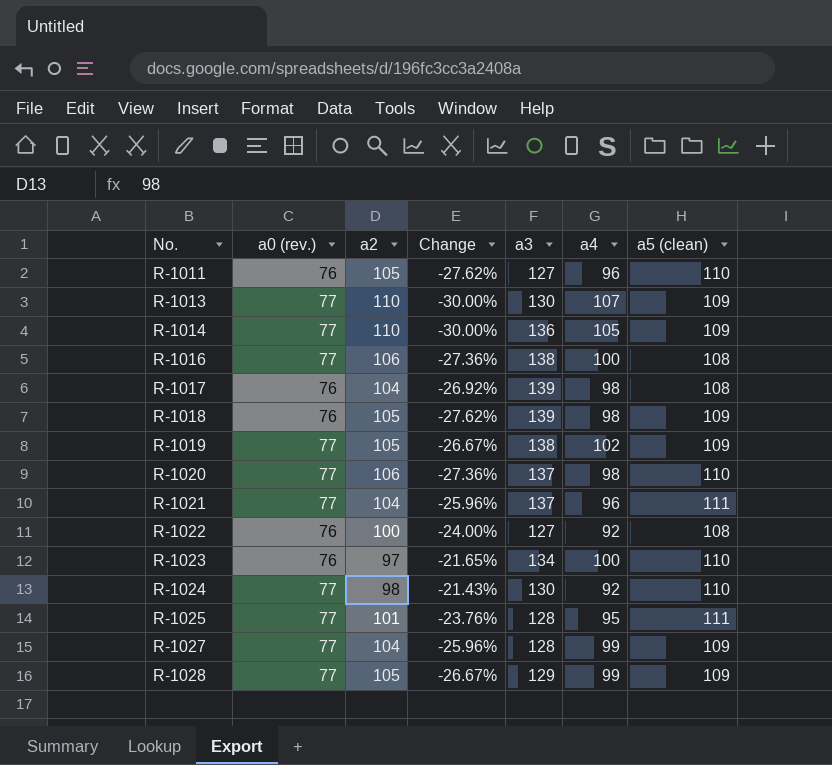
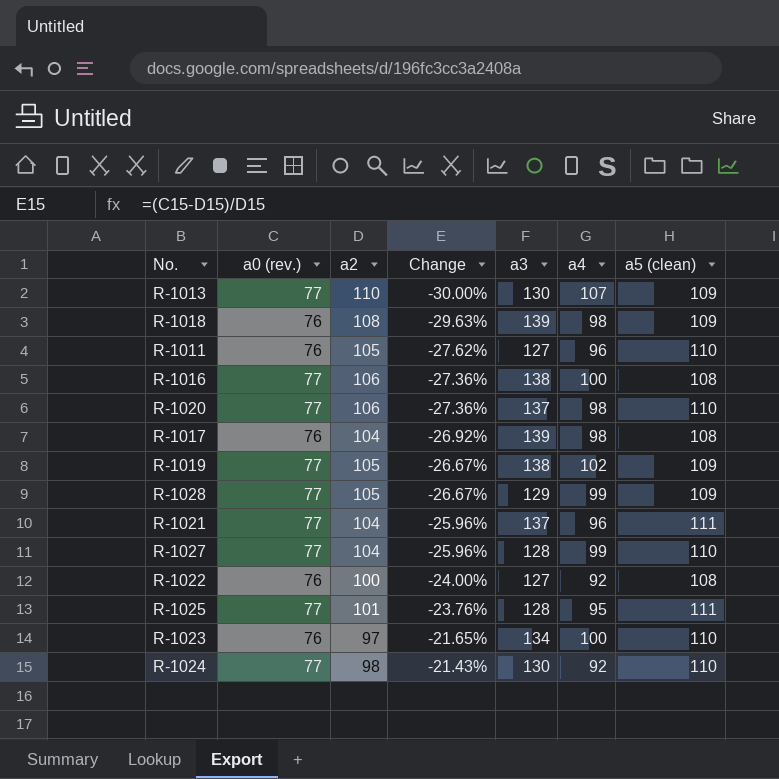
row order: No. ascending -> Change ascending
row R-1014: 77 | 110 | -30.00% | 136 | 105 | 109 -> none
R-1018 | a2: 105 -> 108
R-1018 | Change: -27.62% -> -29.63%
R-1027 | a5 (clean): 109 -> 110

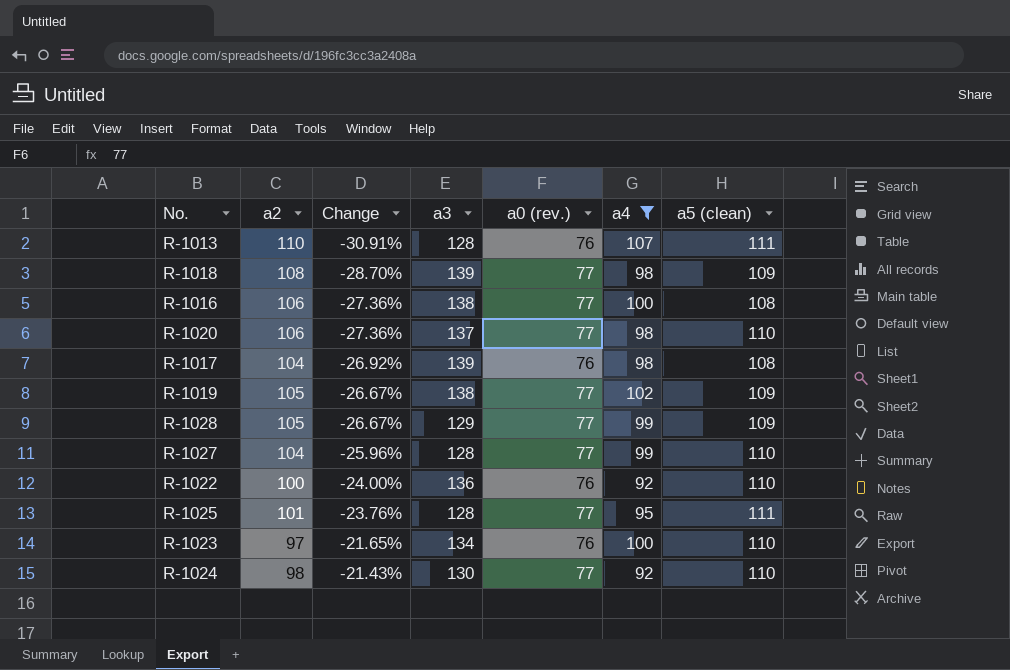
filter: none -> a4 != 96
column a0 (rev.) | position: 2 -> 5
R-1013 | Change: -30.00% -> -30.91%
R-1013 | a3: 130 -> 128
R-1013 | a0 (rev.): 77 -> 76
R-1013 | a5 (clean): 109 -> 111
R-1018 | Change: -29.63% -> -28.70%
R-1018 | a0 (rev.): 76 -> 77
R-1022 | a3: 127 -> 136
R-1022 | a5 (clean): 108 -> 110

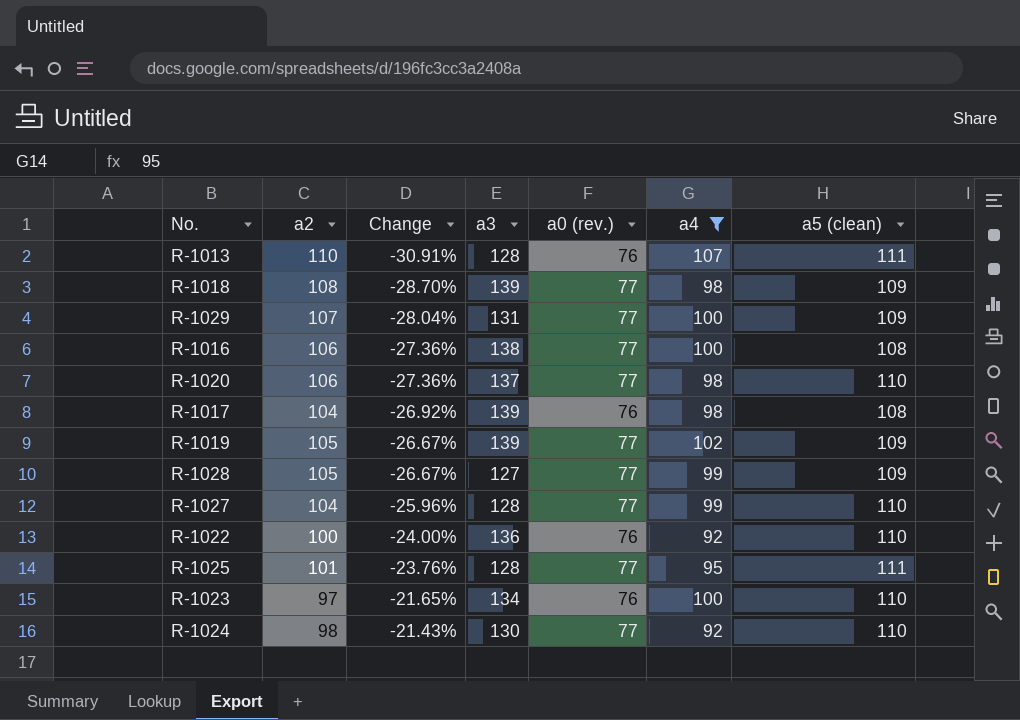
row R-1029: none -> 107 | -28.04% | 131 | 77 | 100 | 109
R-1019 | a3: 138 -> 139
R-1028 | a3: 129 -> 127

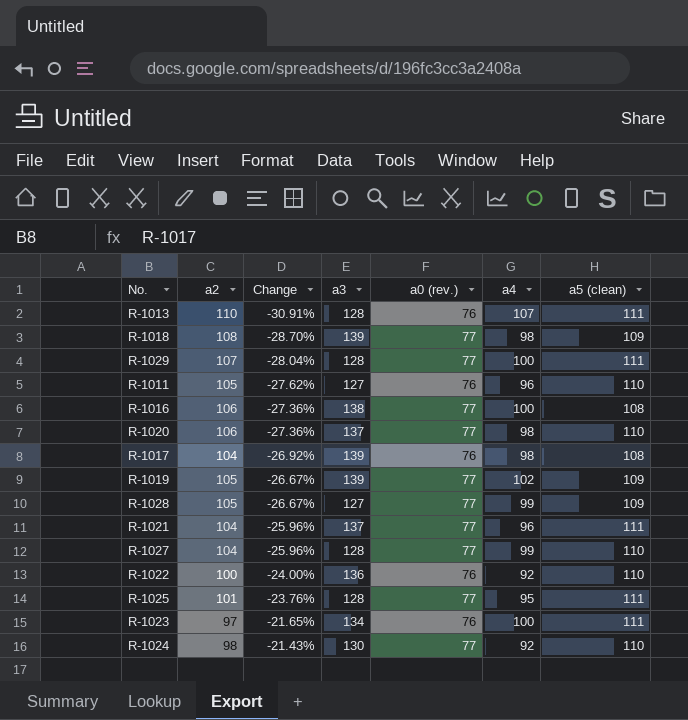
filter: a4 != 96 -> none
R-1029 | a3: 131 -> 128
R-1029 | a5 (clean): 109 -> 111
R-1023 | a5 (clean): 110 -> 111

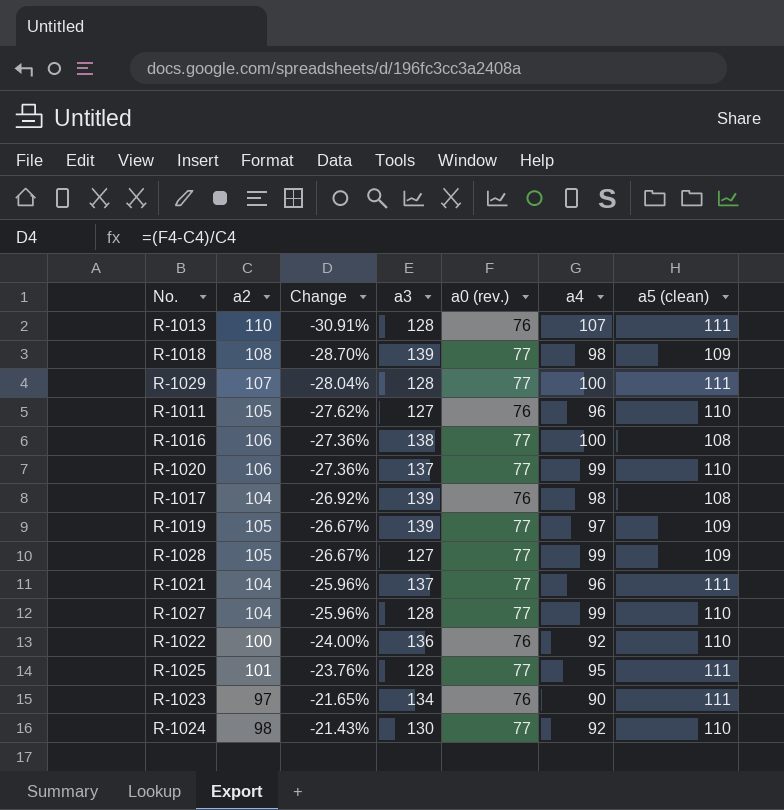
R-1020 | a4: 98 -> 99
R-1019 | a4: 102 -> 97
R-1023 | a4: 100 -> 90

